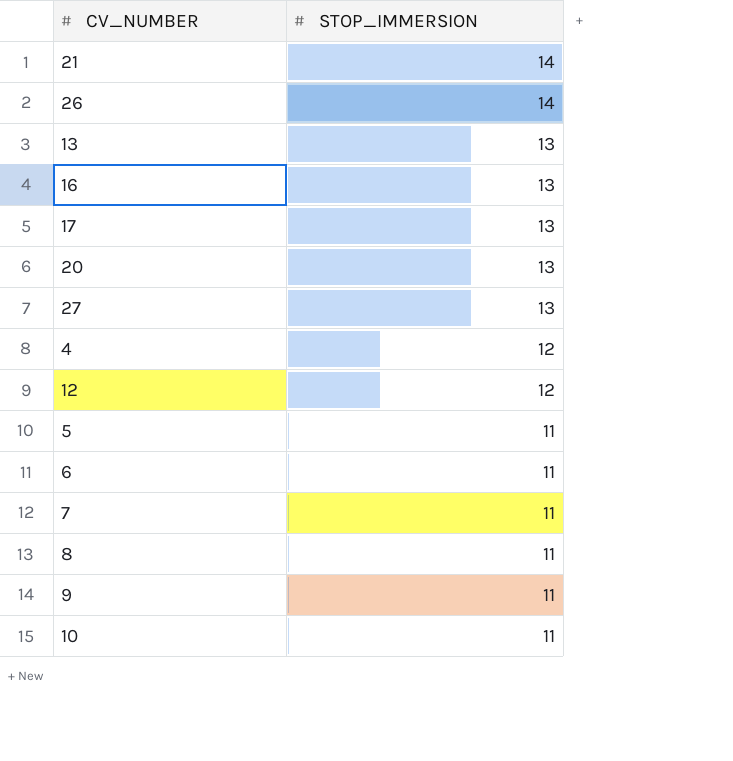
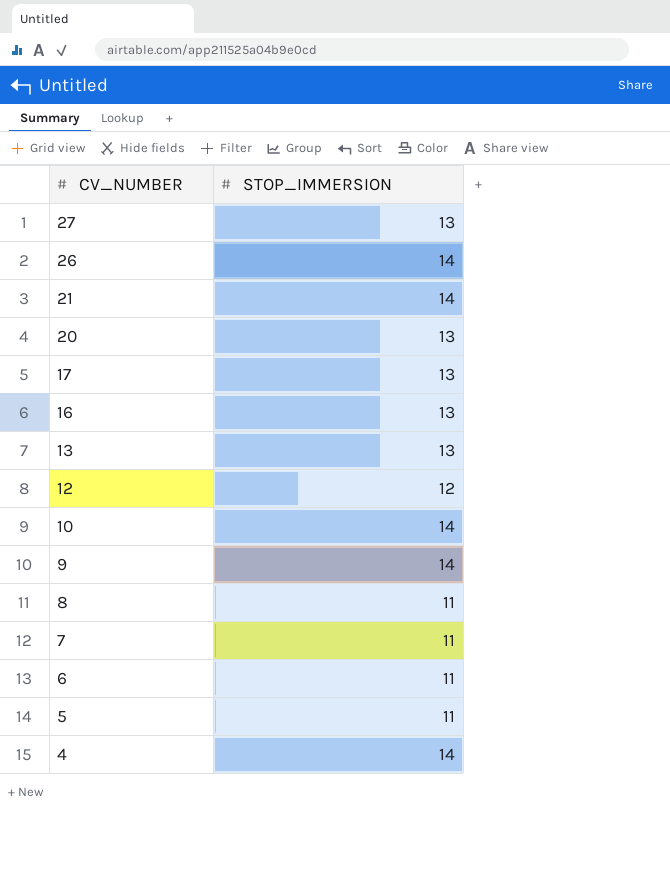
row order: STOP_IMMERSION descending -> CV_NUMBER descending
10 | STOP_IMMERSION: 11 -> 14
9 | STOP_IMMERSION: 11 -> 14
4 | STOP_IMMERSION: 12 -> 14

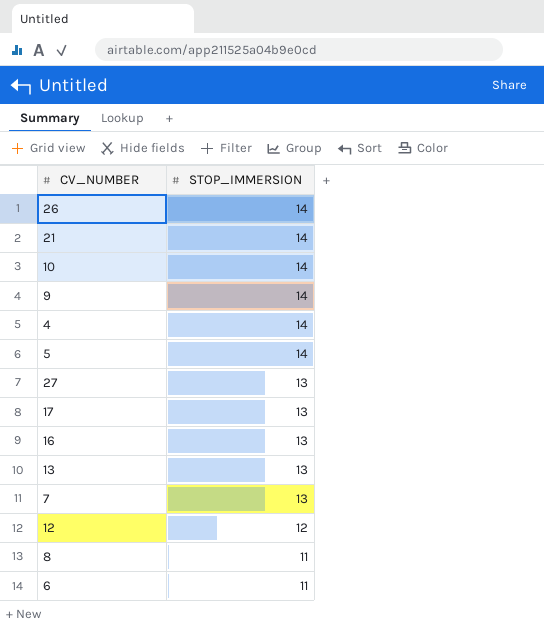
row order: CV_NUMBER descending -> STOP_IMMERSION descending
row 20: 13 -> none
5 | STOP_IMMERSION: 11 -> 14
7 | STOP_IMMERSION: 11 -> 13

